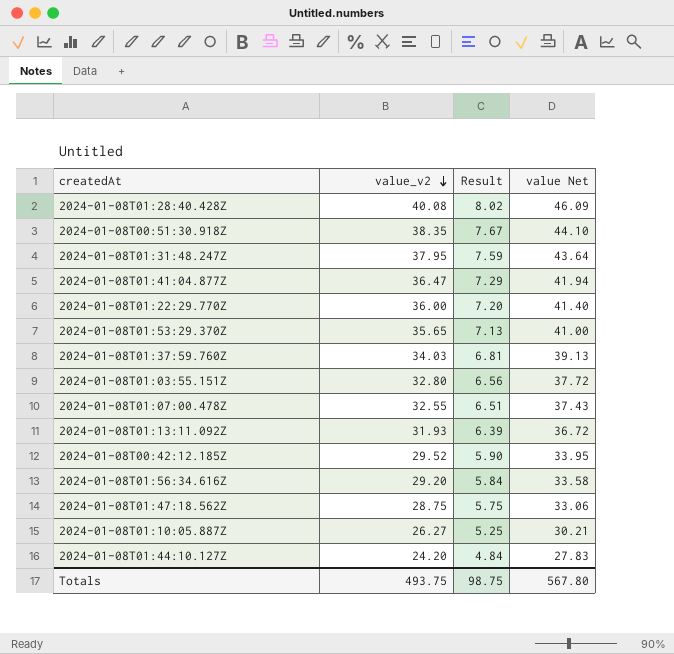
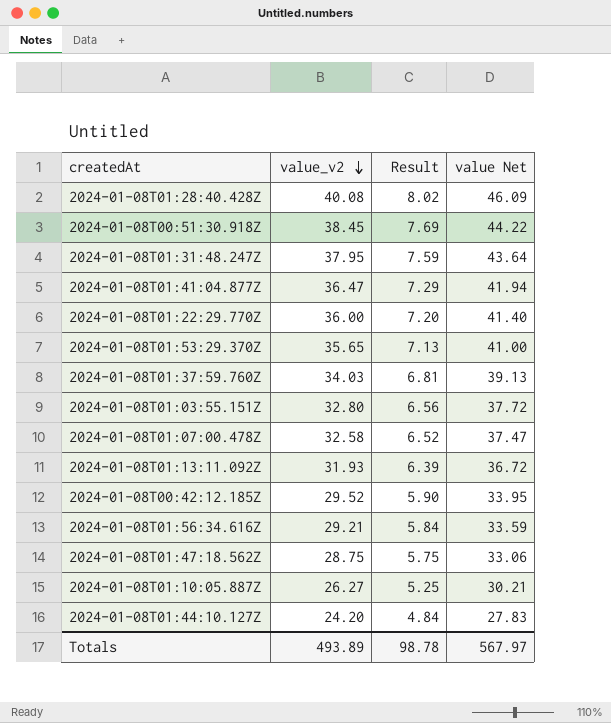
2024-01-08T00:51:30.918Z | value_v2: 38.35 -> 38.45
2024-01-08T00:51:30.918Z | Result: 7.67 -> 7.69
2024-01-08T00:51:30.918Z | value Net: 44.10 -> 44.22
2024-01-08T01:07:00.478Z | value_v2: 32.55 -> 32.58
2024-01-08T01:07:00.478Z | Result: 6.51 -> 6.52
2024-01-08T01:07:00.478Z | value Net: 37.43 -> 37.47
2024-01-08T01:56:34.616Z | value_v2: 29.20 -> 29.21
2024-01-08T01:56:34.616Z | value Net: 33.58 -> 33.59
Totals | value_v2: 493.75 -> 493.89
Totals | Result: 98.75 -> 98.78
Totals | value Net: 567.80 -> 567.97

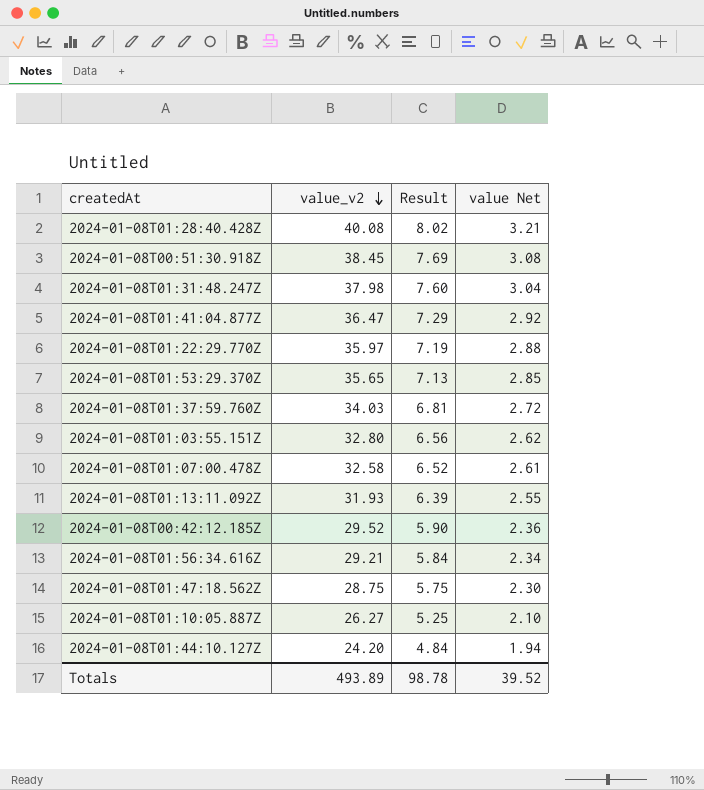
column value Net | formula: [value_v2] * 1.15 -> [value_v2] * 0.08
2024-01-08T01:31:48.247Z | value_v2: 37.95 -> 37.98
2024-01-08T01:31:48.247Z | Result: 7.59 -> 7.60
2024-01-08T01:22:29.770Z | value_v2: 36.00 -> 35.97
2024-01-08T01:22:29.770Z | Result: 7.20 -> 7.19
Totals | value Net: 567.97 -> 39.52

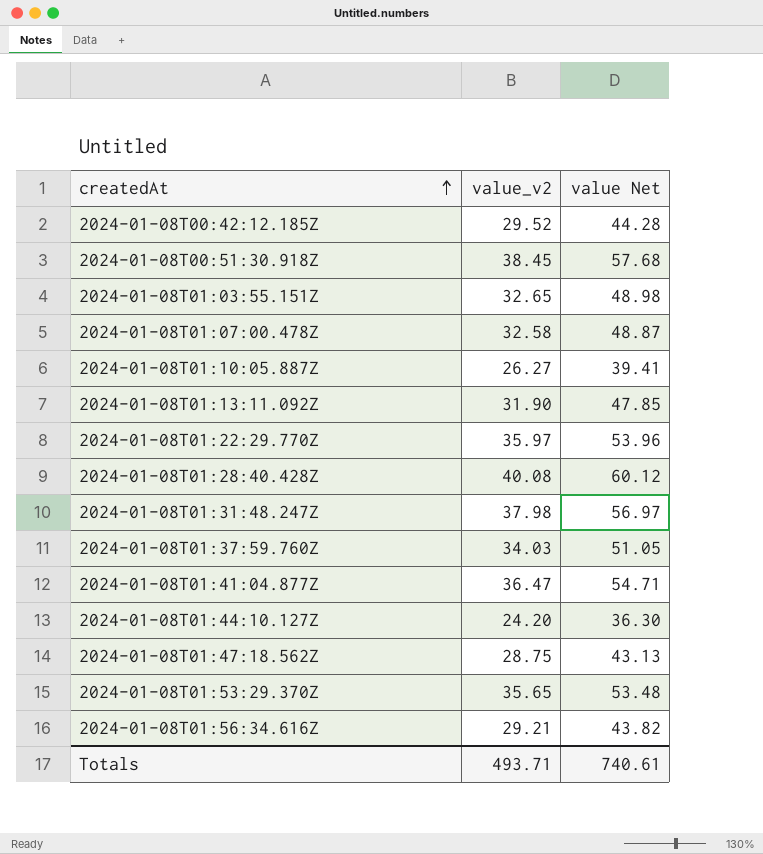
row order: value_v2 descending -> createdAt ascending
column Result | formula: [value_v2] * 0.2 -> none
column value Net | formula: [value_v2] * 0.08 -> [value_v2] * 1.5
2024-01-08T01:03:55.151Z | value_v2: 32.80 -> 32.65
2024-01-08T01:13:11.092Z | value_v2: 31.93 -> 31.90
Totals | value_v2: 493.89 -> 493.71
Totals | value Net: 39.52 -> 740.61

